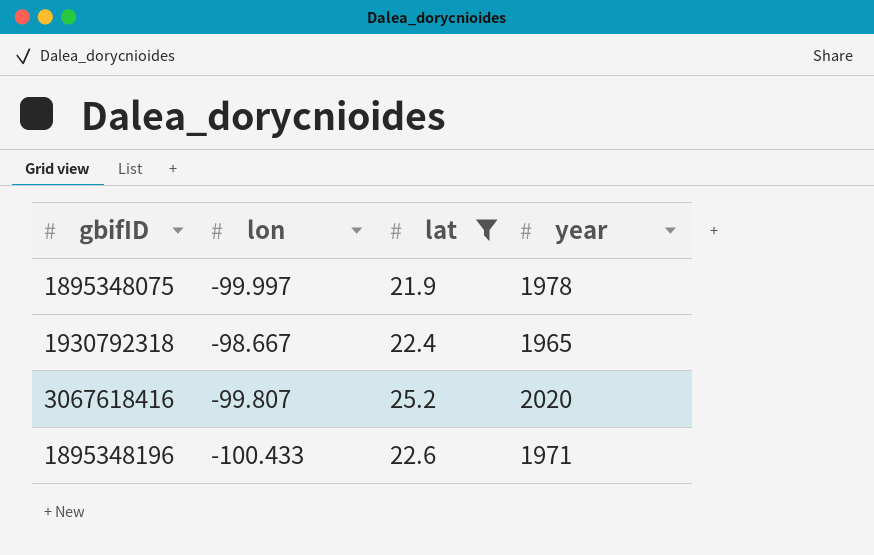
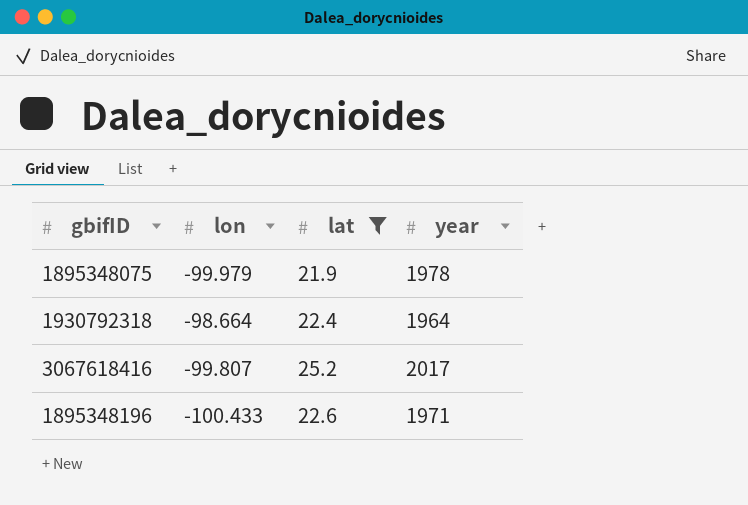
1895348075 | lon: -99.997 -> -99.979
1930792318 | lon: -98.667 -> -98.664
1930792318 | year: 1965 -> 1964
3067618416 | year: 2020 -> 2017

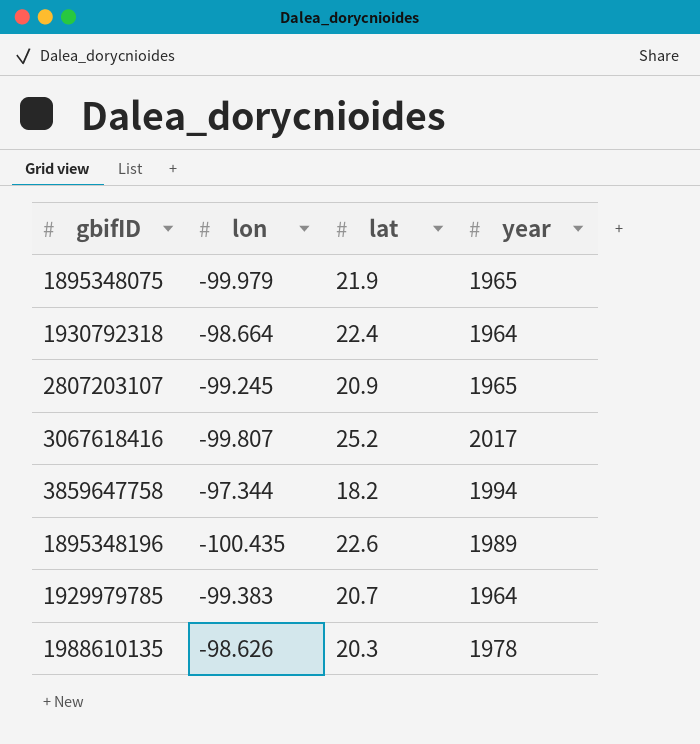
filter: lat >= 21.9 -> none
1895348075 | year: 1978 -> 1965
1895348196 | lon: -100.433 -> -100.435
1895348196 | year: 1971 -> 1989

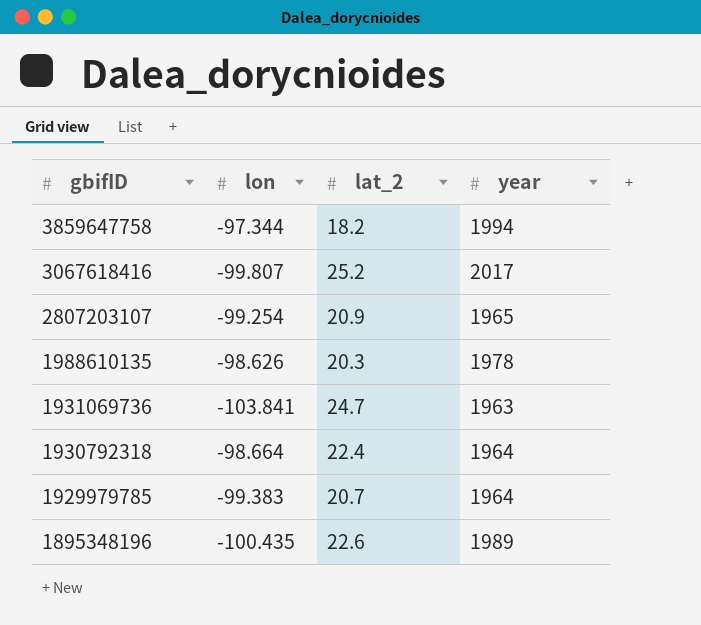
row order: none -> gbifID descending
column name: lat -> lat_2
row 1895348075: -99.979 | 21.9 | 1965 -> none
2807203107 | lon: -99.245 -> -99.254
row 1931069736: none -> -103.841 | 24.7 | 1963

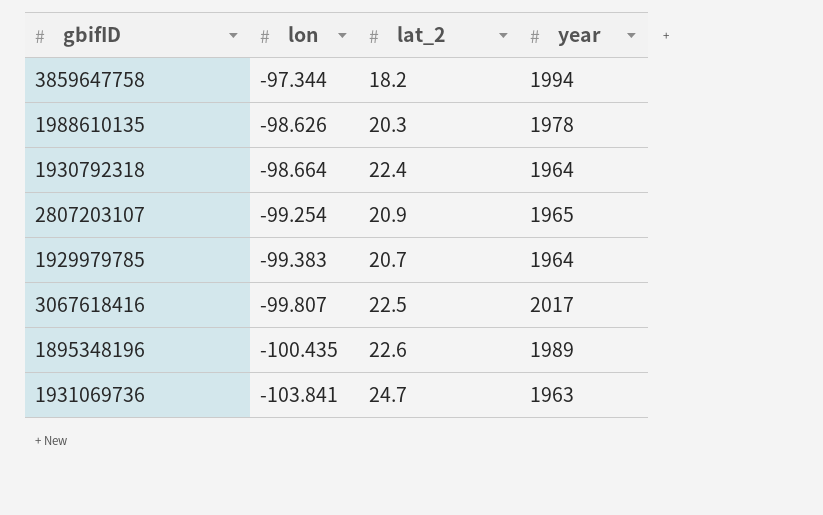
row order: gbifID descending -> lon descending
3067618416 | lat_2: 25.2 -> 22.5

